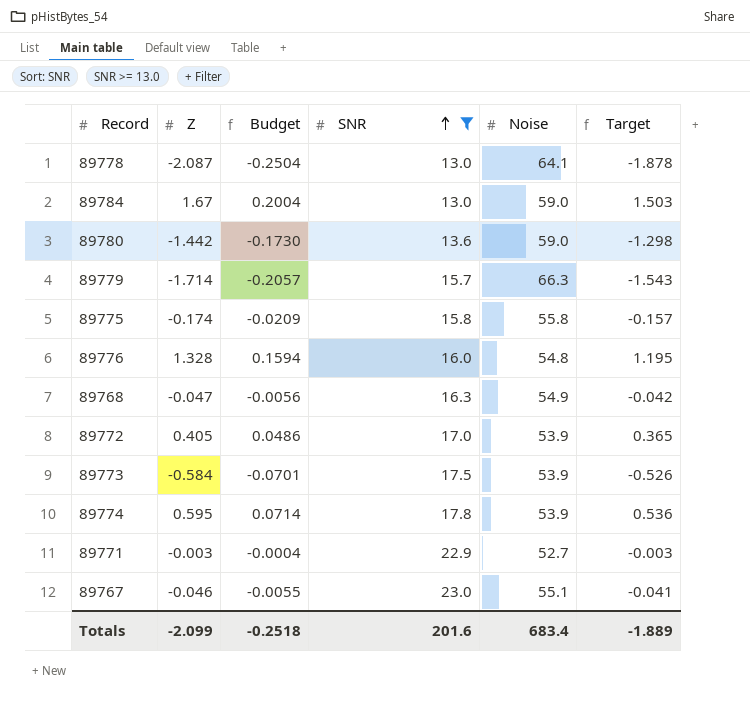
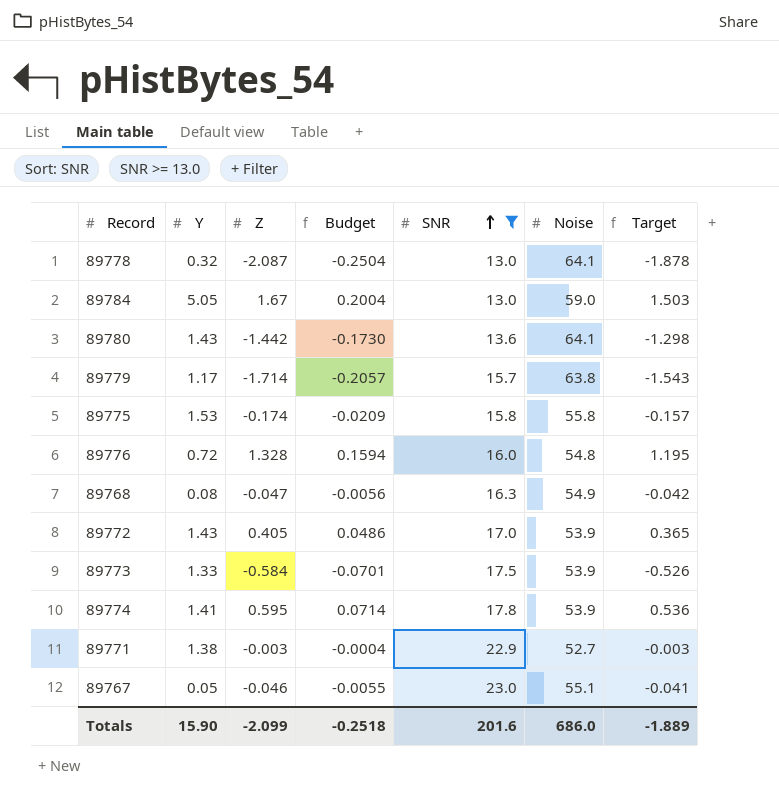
column Y | position: none -> 2
89780 | Noise: 59.0 -> 64.1
89779 | Noise: 66.3 -> 63.8
Totals | Noise: 683.4 -> 686.0

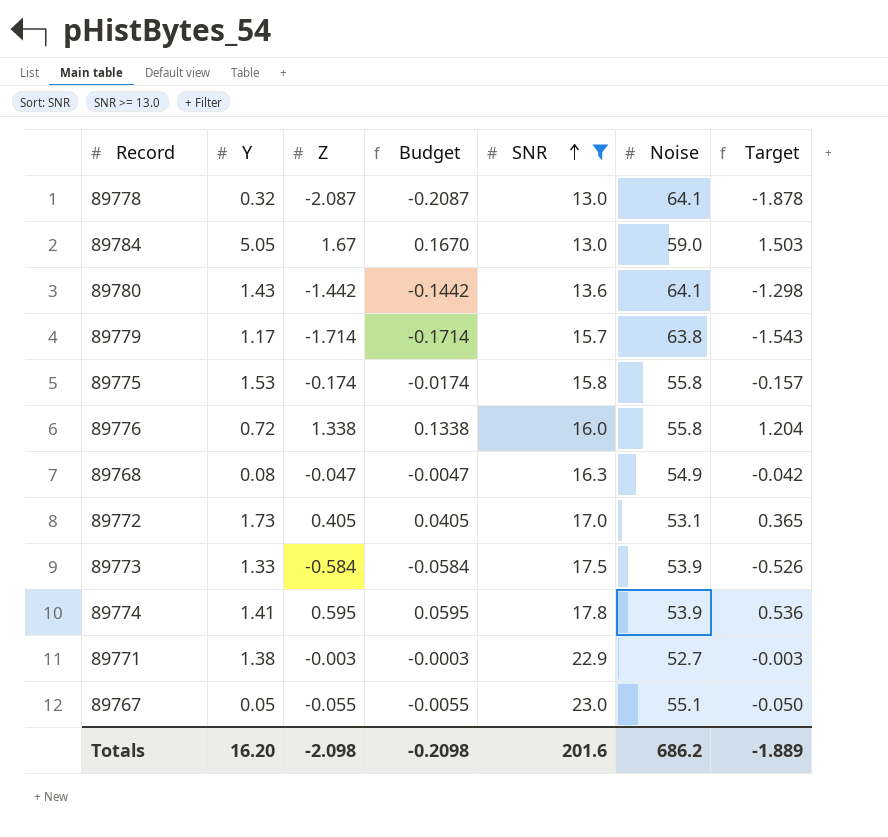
column Budget | formula: [Z] * 0.12 -> [Z] * 0.1
89776 | Z: 1.328 -> 1.338
89776 | Noise: 54.8 -> 55.8
89776 | Target: 1.195 -> 1.204
89772 | Y: 1.43 -> 1.73
89772 | Noise: 53.9 -> 53.1
89767 | Z: -0.046 -> -0.055
89767 | Target: -0.041 -> -0.050
Totals | Y: 15.90 -> 16.20
Totals | Z: -2.099 -> -2.098
Totals | Budget: -0.2518 -> -0.2098
Totals | Noise: 686.0 -> 686.2

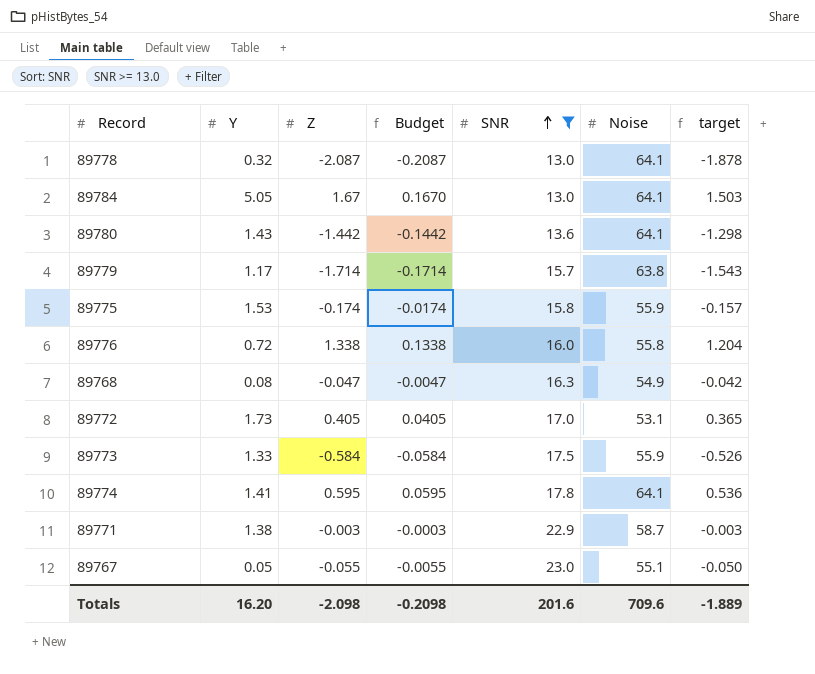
column name: Target -> target
89784 | Noise: 59.0 -> 64.1
89775 | Noise: 55.8 -> 55.9
89773 | Noise: 53.9 -> 55.9
89774 | Noise: 53.9 -> 64.1
89771 | Noise: 52.7 -> 58.7
Totals | Noise: 686.2 -> 709.6

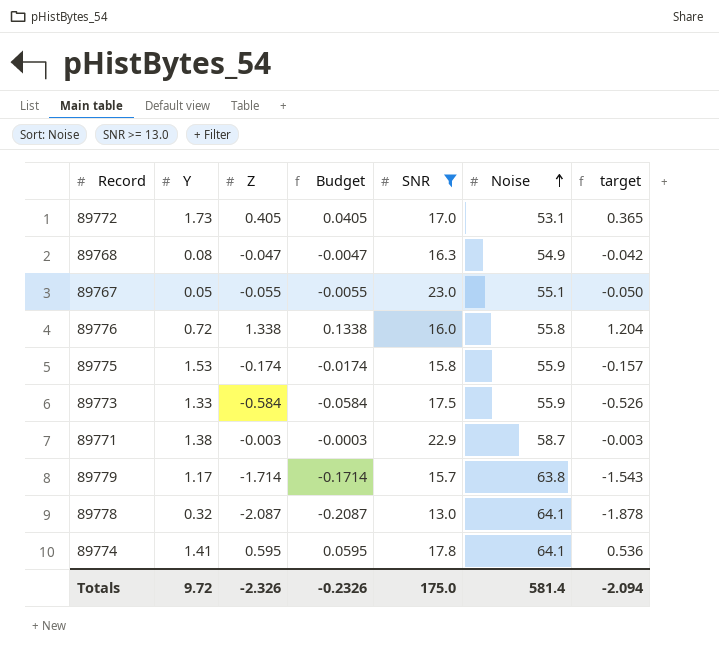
row order: SNR ascending -> Noise ascending
row 89784: 5.05 | 1.67 | 0.1670 | 13.0 | 64.1 | 1.503 -> none
row 89780: 1.43 | -1.442 | -0.1442 | 13.6 | 64.1 | -1.298 -> none
Totals | Y: 16.20 -> 9.72
Totals | Z: -2.098 -> -2.326
Totals | Budget: -0.2098 -> -0.2326
Totals | SNR: 201.6 -> 175.0
Totals | Noise: 709.6 -> 581.4
Totals | target: -1.889 -> -2.094

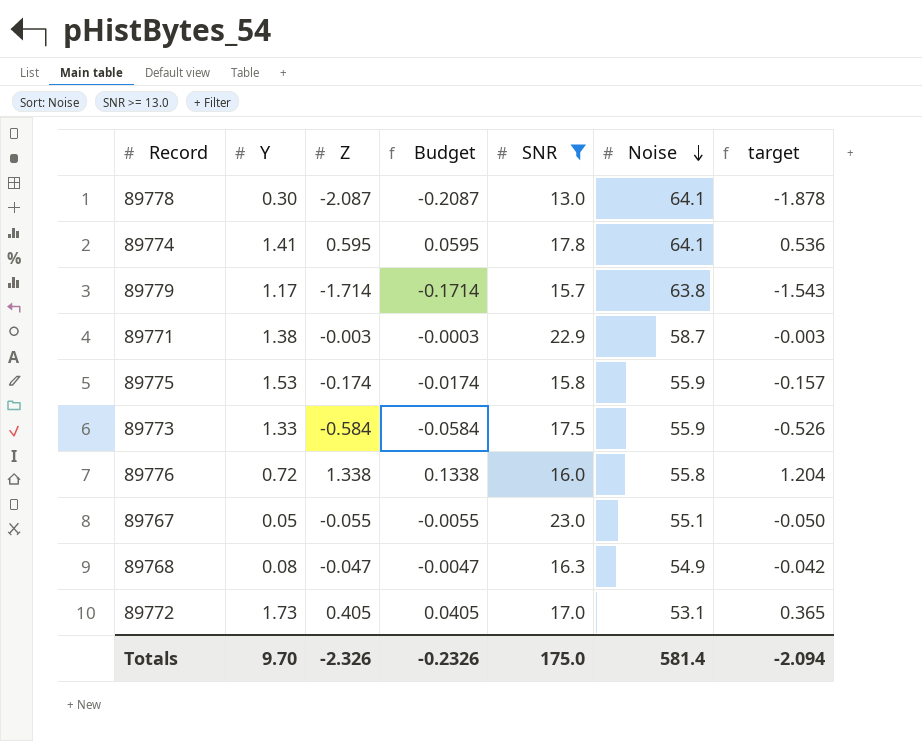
row order: Noise ascending -> Noise descending
89778 | Y: 0.32 -> 0.30
Totals | Y: 9.72 -> 9.70

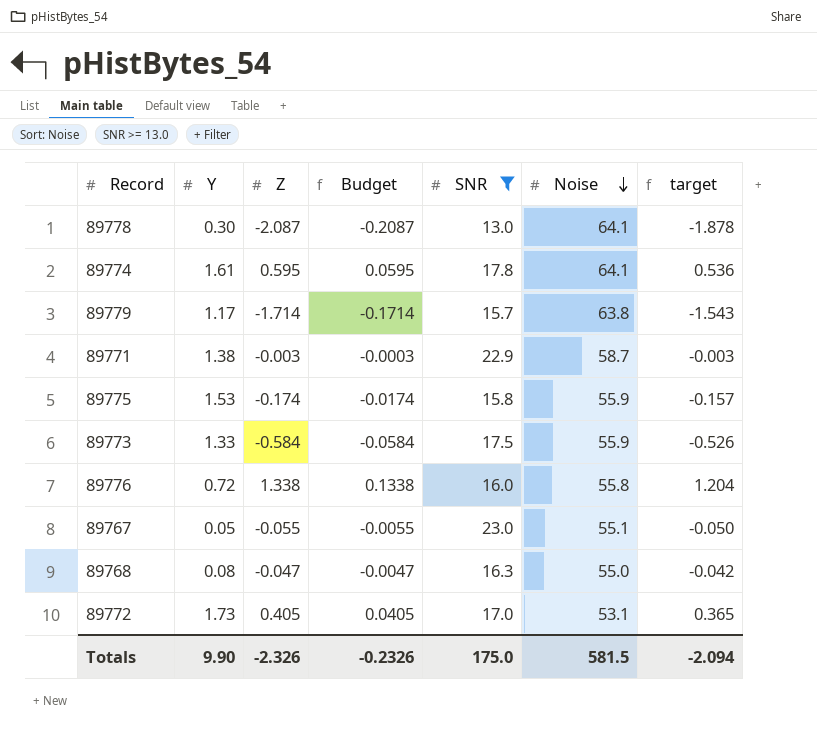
89774 | Y: 1.41 -> 1.61
89768 | Noise: 54.9 -> 55.0
Totals | Y: 9.70 -> 9.90
Totals | Noise: 581.4 -> 581.5

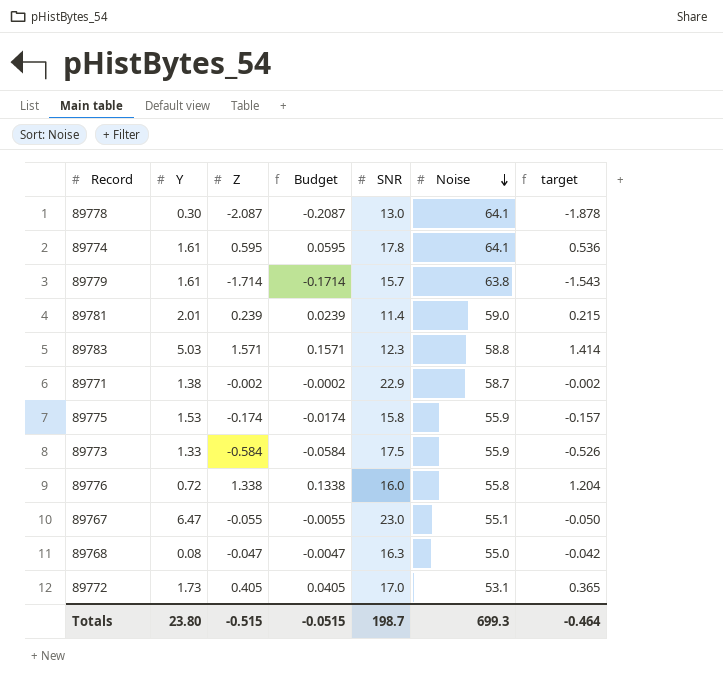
filter: SNR >= 13.0 -> none
89779 | Y: 1.17 -> 1.61
89771 | Z: -0.003 -> -0.002
89771 | Budget: -0.0003 -> -0.0002
89771 | target: -0.003 -> -0.002
89767 | Y: 0.05 -> 6.47
Totals | Y: 9.90 -> 23.80
Totals | Z: -2.326 -> -0.515
Totals | Budget: -0.2326 -> -0.0515
Totals | SNR: 175.0 -> 198.7
Totals | Noise: 581.5 -> 699.3
Totals | target: -2.094 -> -0.464

